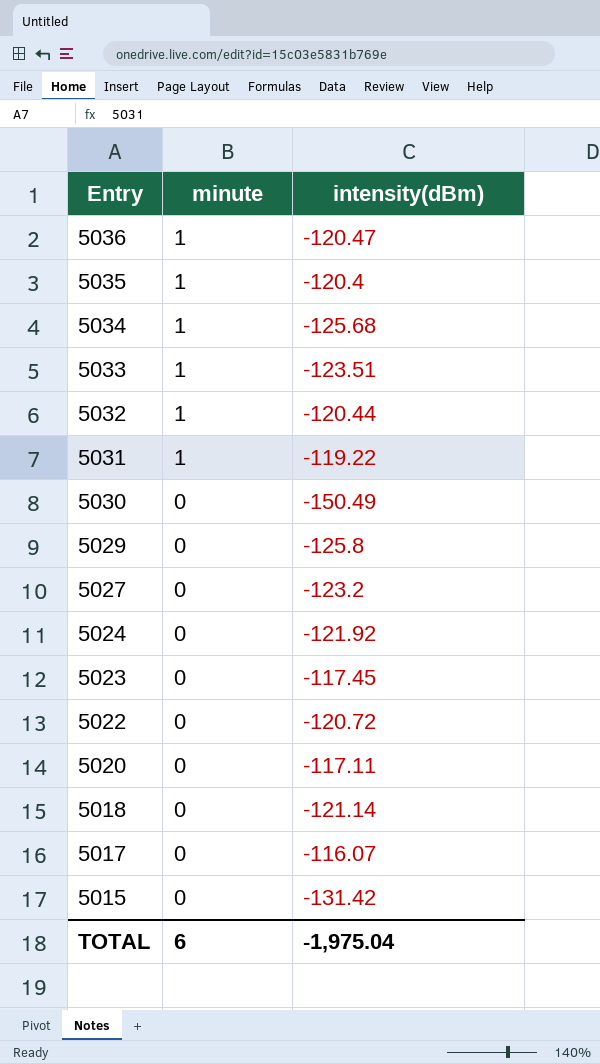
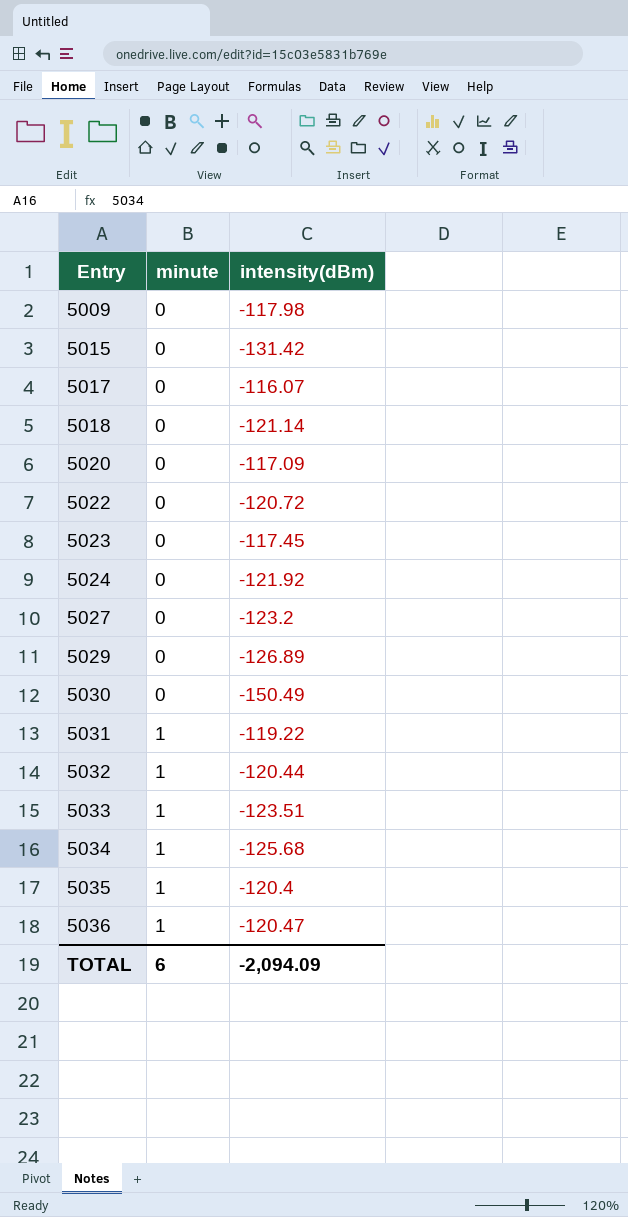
row order: Entry descending -> Entry ascending
row 5009: none -> 0 | -117.98
5020 | intensity(dBm): -117.11 -> -117.09
5029 | intensity(dBm): -125.8 -> -126.89
TOTAL | intensity(dBm): -1,975.04 -> -2,094.09

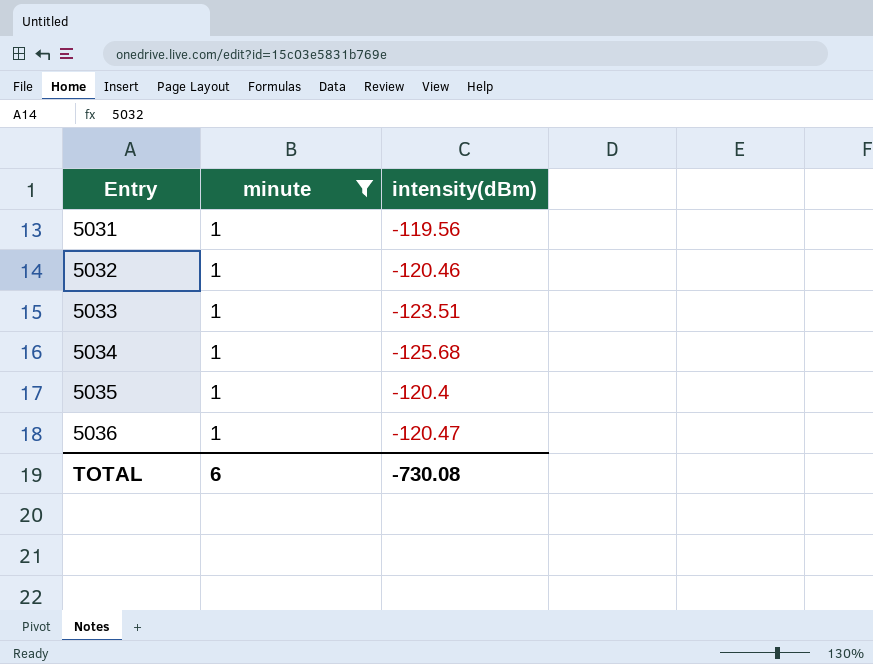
filter: none -> minute = 1
5031 | intensity(dBm): -119.22 -> -119.56
5032 | intensity(dBm): -120.44 -> -120.46
TOTAL | intensity(dBm): -2,094.09 -> -730.08

